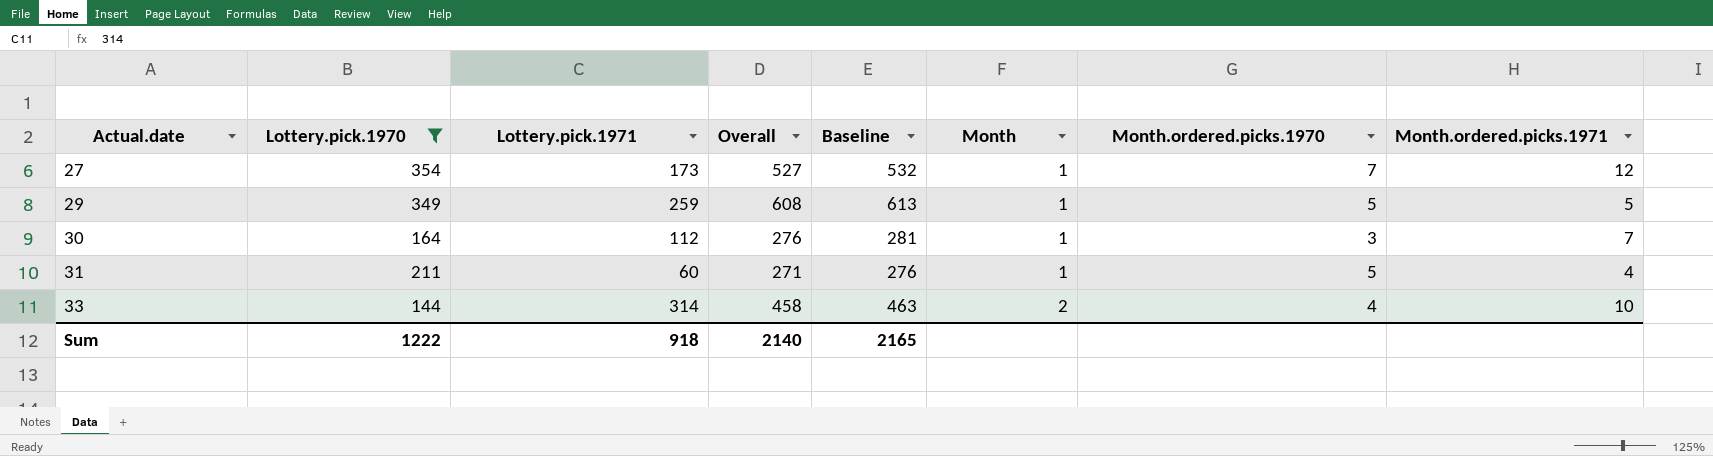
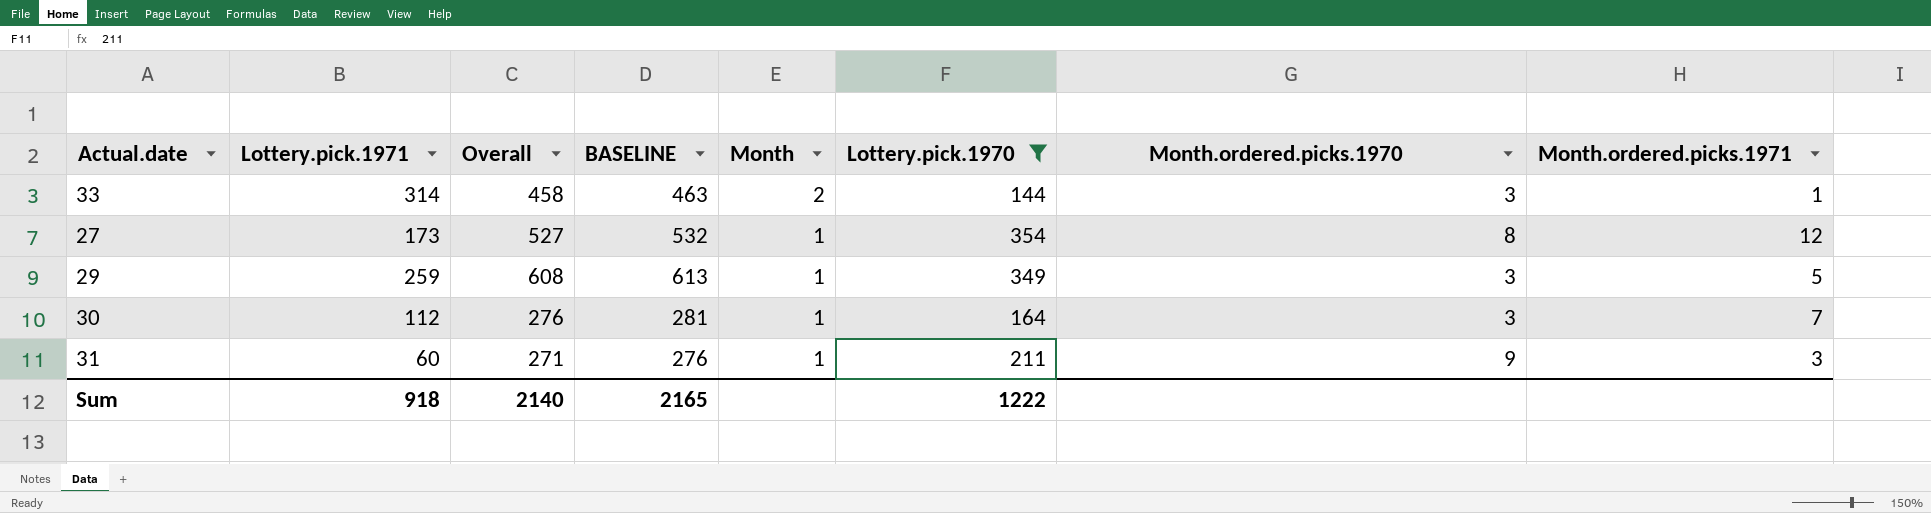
row order: Actual.date ascending -> Month descending
column name: Baseline -> BASELINE
column Lottery.pick.1970 | position: 2 -> 6
33 | Month.ordered.picks.1970: 4 -> 3
33 | Month.ordered.picks.1971: 10 -> 1
27 | Month.ordered.picks.1970: 7 -> 8
29 | Month.ordered.picks.1970: 5 -> 3
31 | Month.ordered.picks.1970: 5 -> 9
31 | Month.ordered.picks.1971: 4 -> 3

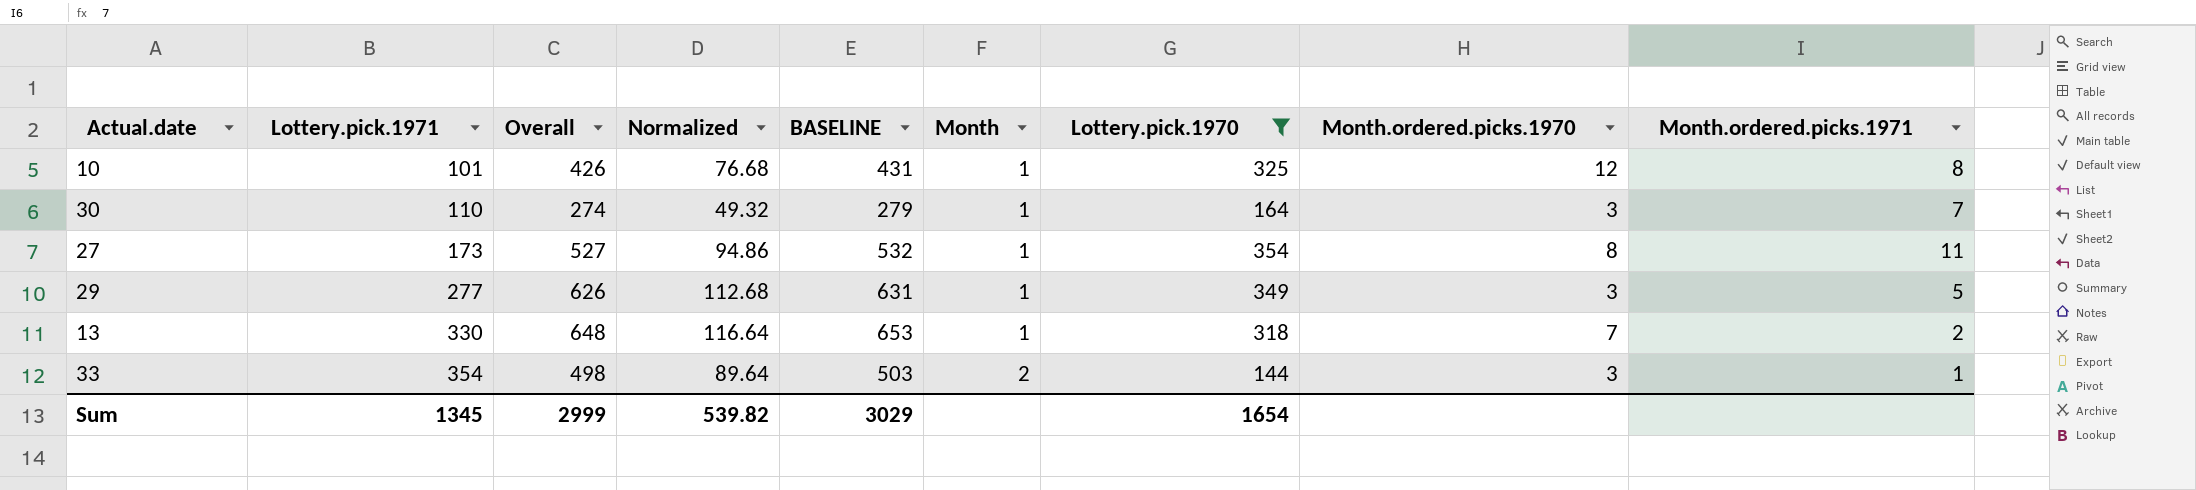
row order: Month descending -> Lottery.pick.1971 ascending
column Normalized | formula: none -> [Overall] * 0.18
row 31: 60 | 271 | 276 | 1 | 211 | 9 | 3 -> none
row 10: none -> 101 | 426 | 76.68 | 431 | 1 | 325 | 12 | 8
30 | Lottery.pick.1971: 112 -> 110
30 | Overall: 276 -> 274
30 | BASELINE: 281 -> 279
27 | Month.ordered.picks.1971: 12 -> 11
29 | Lottery.pick.1971: 259 -> 277
29 | Overall: 608 -> 626
29 | BASELINE: 613 -> 631
row 13: none -> 330 | 648 | 116.64 | 653 | 1 | 318 | 7 | 2
33 | Lottery.pick.1971: 314 -> 354
33 | Overall: 458 -> 498
33 | BASELINE: 463 -> 503
Sum | Lottery.pick.1971: 918 -> 1345
Sum | Overall: 2140 -> 2999
Sum | BASELINE: 2165 -> 3029
Sum | Lottery.pick.1970: 1222 -> 1654

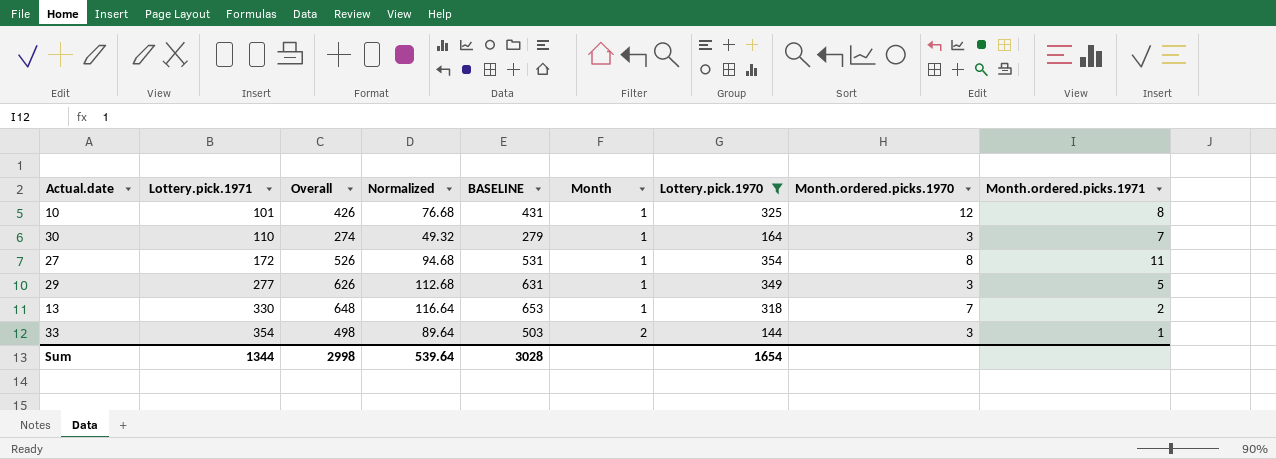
27 | Lottery.pick.1971: 173 -> 172
27 | Overall: 527 -> 526
27 | Normalized: 94.86 -> 94.68
27 | BASELINE: 532 -> 531
Sum | Lottery.pick.1971: 1345 -> 1344
Sum | Overall: 2999 -> 2998
Sum | Normalized: 539.82 -> 539.64
Sum | BASELINE: 3029 -> 3028

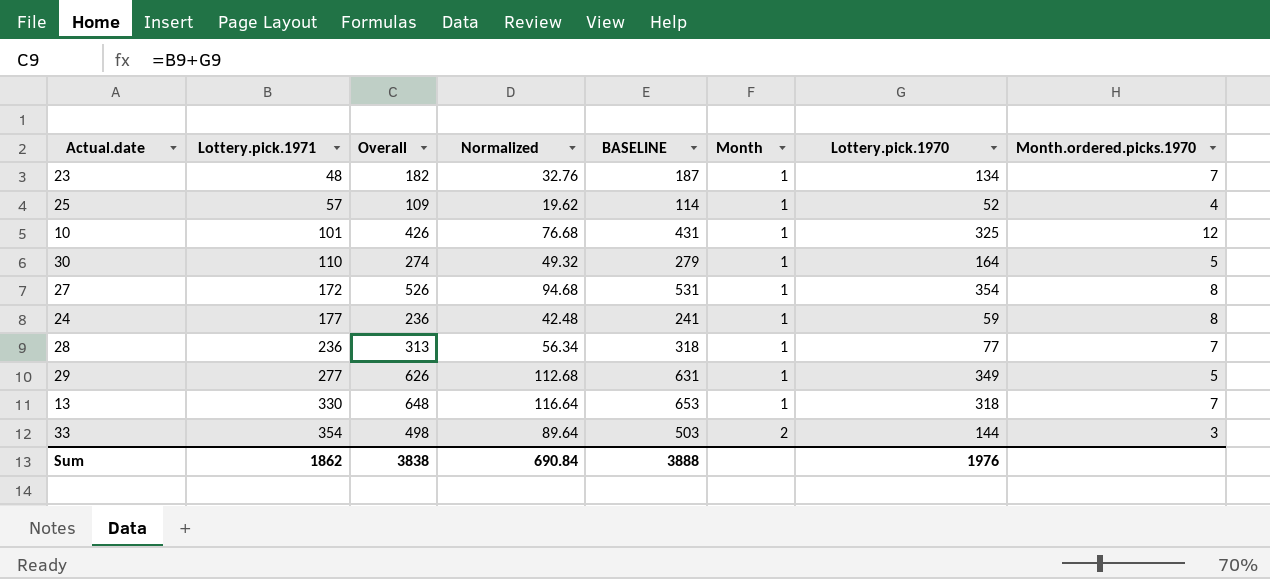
filter: Lottery.pick.1970 >= 144 -> none
column Month.ordered.picks.1971 | position: 9 -> none
30 | Month.ordered.picks.1970: 3 -> 5
29 | Month.ordered.picks.1970: 3 -> 5
Sum | Lottery.pick.1971: 1344 -> 1862
Sum | Overall: 2998 -> 3838
Sum | Normalized: 539.64 -> 690.84
Sum | BASELINE: 3028 -> 3888
Sum | Lottery.pick.1970: 1654 -> 1976

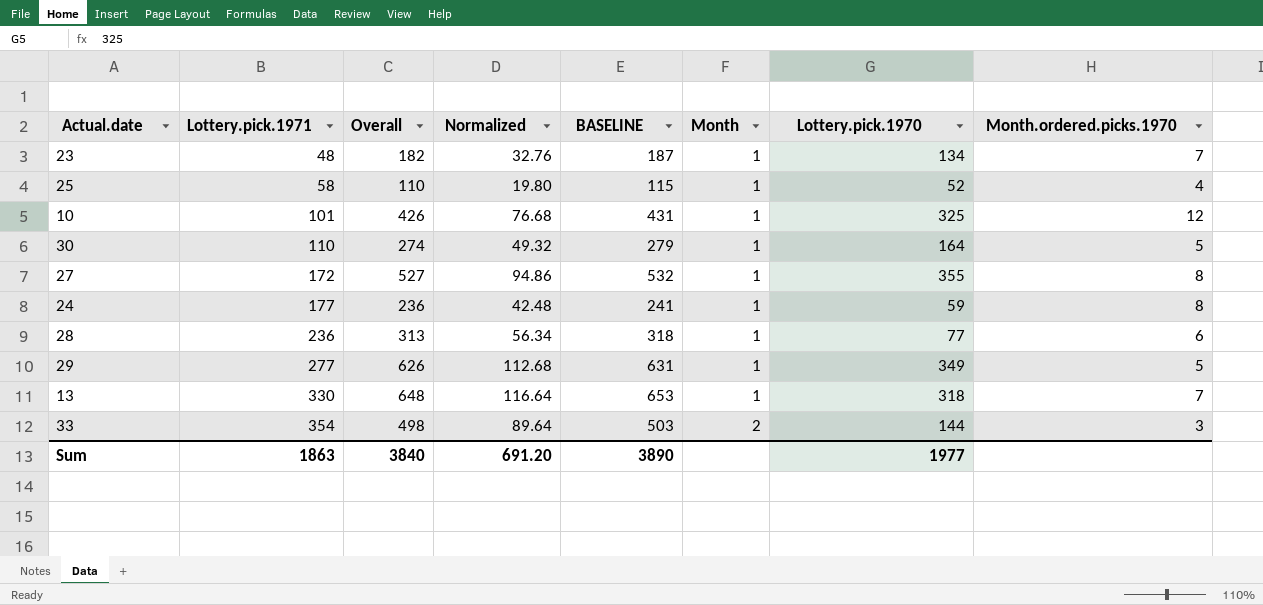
25 | Lottery.pick.1971: 57 -> 58
25 | Overall: 109 -> 110
25 | Normalized: 19.62 -> 19.80
25 | BASELINE: 114 -> 115
27 | Overall: 526 -> 527
27 | Normalized: 94.68 -> 94.86
27 | BASELINE: 531 -> 532
27 | Lottery.pick.1970: 354 -> 355
28 | Month.ordered.picks.1970: 7 -> 6
Sum | Lottery.pick.1971: 1862 -> 1863
Sum | Overall: 3838 -> 3840
Sum | Normalized: 690.84 -> 691.20
Sum | BASELINE: 3888 -> 3890
Sum | Lottery.pick.1970: 1976 -> 1977

